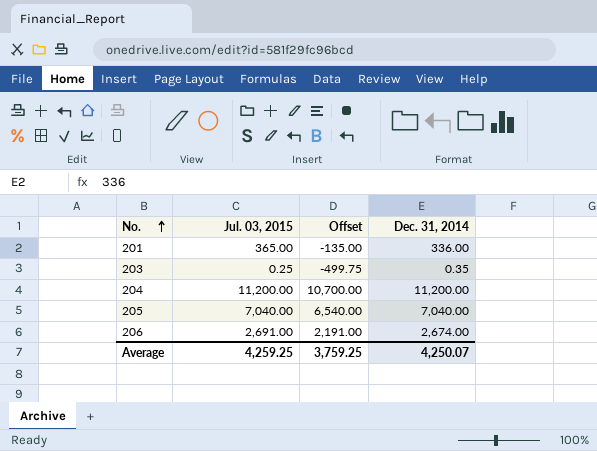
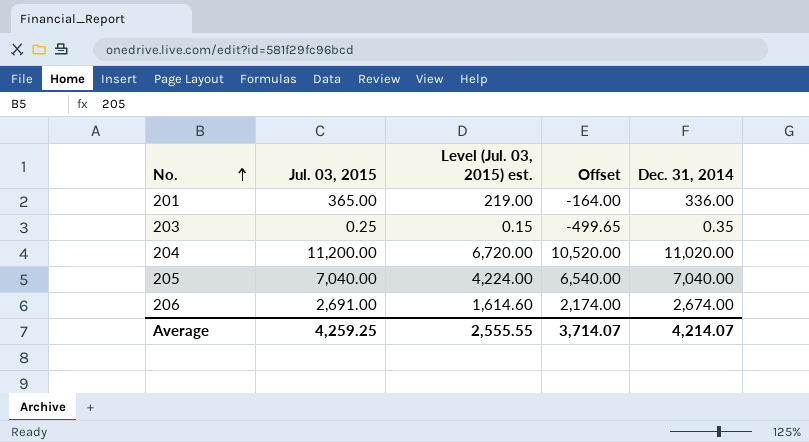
column Level (Jul. 03, 2015) est. | formula: none -> [Jul. 03, 2015] * 0.6
column Offset | formula: [Jul. 03, 2015] - 500 -> [Dec. 31, 2014] - 500
204 | Dec. 31, 2014: 11,200.00 -> 11,020.00
Average | Offset: 3,759.25 -> 3,714.07
Average | Dec. 31, 2014: 4,250.07 -> 4,214.07

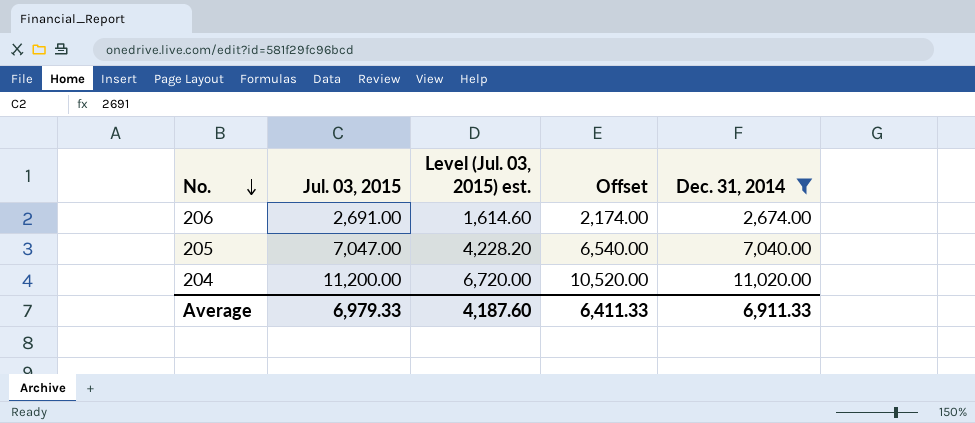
filter: none -> Dec. 31, 2014 >= 2,674.00
row order: No. ascending -> No. descending
205 | Jul. 03, 2015: 7,040.00 -> 7,047.00
205 | Level (Jul. 03, 2015) est.: 4,224.00 -> 4,228.20
Average | Jul. 03, 2015: 4,259.25 -> 6,979.33
Average | Level (Jul. 03, 2015) est.: 2,555.55 -> 4,187.60
Average | Offset: 3,714.07 -> 6,411.33
Average | Dec. 31, 2014: 4,214.07 -> 6,911.33

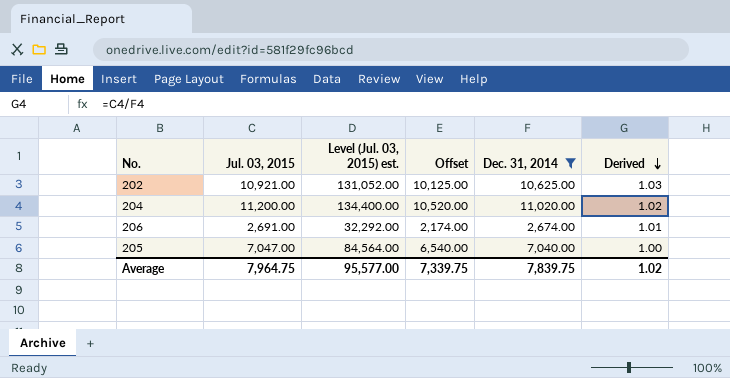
row order: No. descending -> Derived descending
column Level (Jul. 03, 2015) est. | formula: [Jul. 03, 2015] * 0.6 -> [Jul. 03, 2015] * 12
column Derived | formula: none -> [Jul. 03, 2015] / [Dec. 31, 2014]
row 202: none -> 10,921.00 | 131,052.00 | 10,125.00 | 10,625.00 | 1.03
Average | Jul. 03, 2015: 6,979.33 -> 7,964.75
Average | Level (Jul. 03, 2015) est.: 4,187.60 -> 95,577.00
Average | Offset: 6,411.33 -> 7,339.75
Average | Dec. 31, 2014: 6,911.33 -> 7,839.75

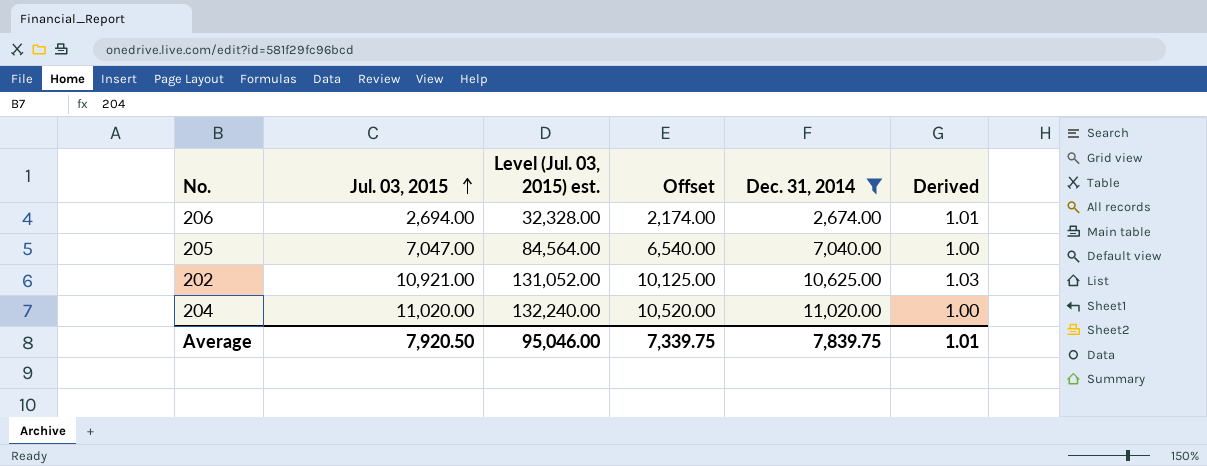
row order: Derived descending -> Jul. 03, 2015 ascending
206 | Jul. 03, 2015: 2,691.00 -> 2,694.00
206 | Level (Jul. 03, 2015) est.: 32,292.00 -> 32,328.00
204 | Jul. 03, 2015: 11,200.00 -> 11,020.00
204 | Level (Jul. 03, 2015) est.: 134,400.00 -> 132,240.00
204 | Derived: 1.02 -> 1.00
Average | Jul. 03, 2015: 7,964.75 -> 7,920.50
Average | Level (Jul. 03, 2015) est.: 95,577.00 -> 95,046.00
Average | Derived: 1.02 -> 1.01

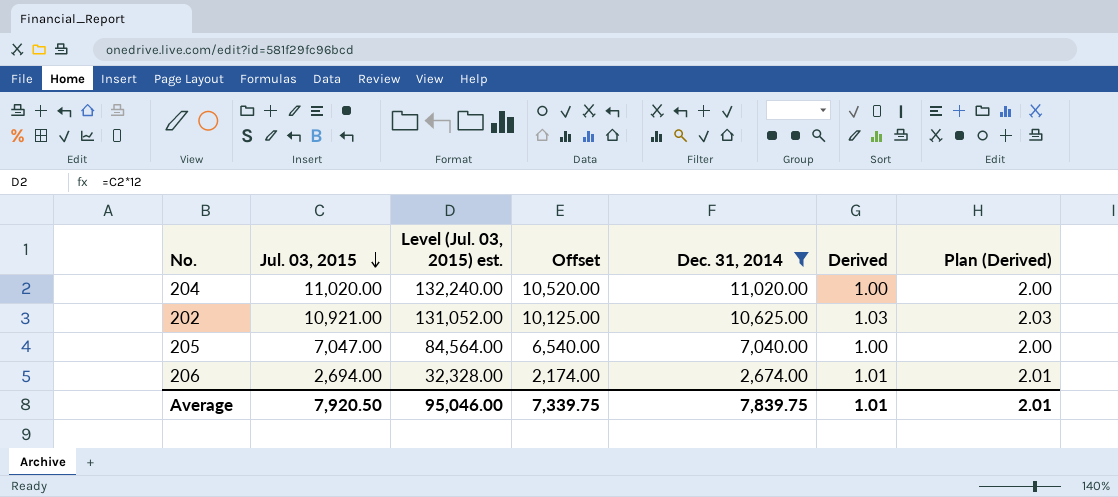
row order: Jul. 03, 2015 ascending -> Jul. 03, 2015 descending
column Plan (Derived) | formula: none -> [Derived] + 1

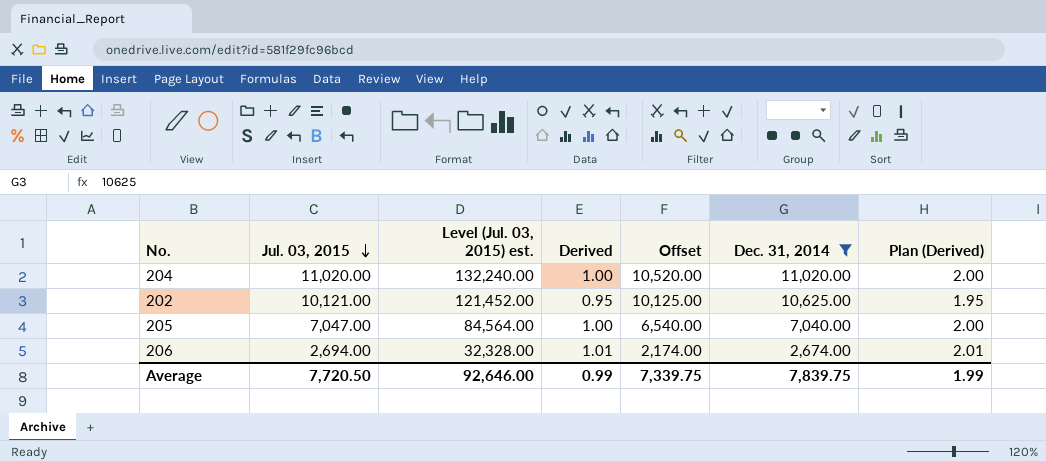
column Derived | position: 6 -> 4
202 | Jul. 03, 2015: 10,921.00 -> 10,121.00
202 | Level (Jul. 03, 2015) est.: 131,052.00 -> 121,452.00
202 | Derived: 1.03 -> 0.95
202 | Plan (Derived): 2.03 -> 1.95
Average | Jul. 03, 2015: 7,920.50 -> 7,720.50
Average | Level (Jul. 03, 2015) est.: 95,046.00 -> 92,646.00
Average | Derived: 1.01 -> 0.99
Average | Plan (Derived): 2.01 -> 1.99

